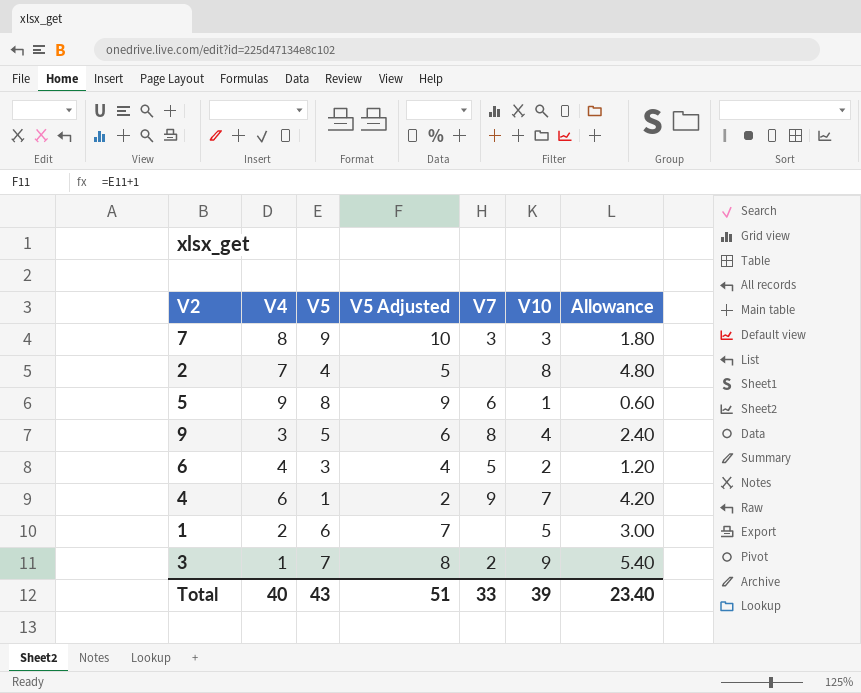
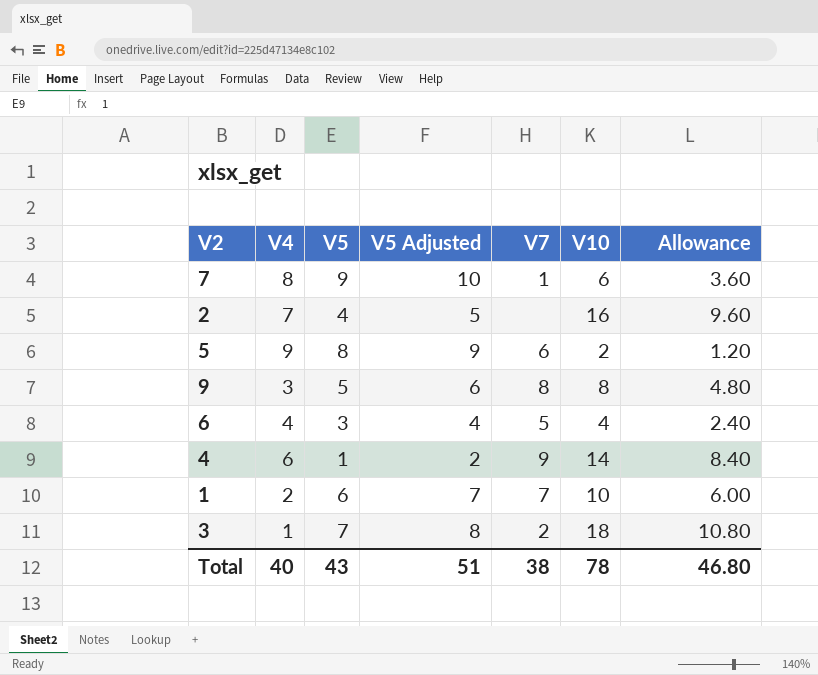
7 | V7: 3 -> 1
7 | V10: 3 -> 6
7 | Allowance: 1.80 -> 3.60
2 | V10: 8 -> 16
2 | Allowance: 4.80 -> 9.60
5 | V10: 1 -> 2
5 | Allowance: 0.60 -> 1.20
9 | V10: 4 -> 8
9 | Allowance: 2.40 -> 4.80
6 | V10: 2 -> 4
6 | Allowance: 1.20 -> 2.40
4 | V10: 7 -> 14
4 | Allowance: 4.20 -> 8.40
1 | V7: none -> 7
1 | V10: 5 -> 10
1 | Allowance: 3.00 -> 6.00
3 | V10: 9 -> 18
3 | Allowance: 5.40 -> 10.80
Total | V7: 33 -> 38
Total | V10: 39 -> 78
Total | Allowance: 23.40 -> 46.80

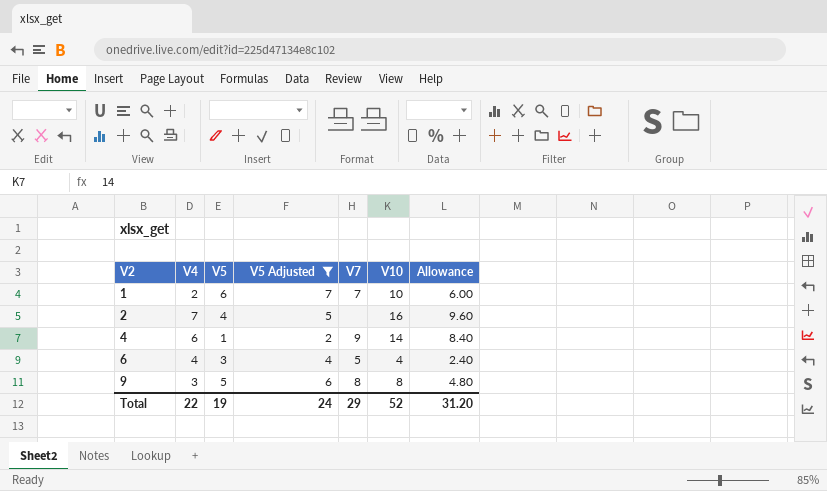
filter: none -> V5 Adjusted <= 7
row order: none -> V2 ascending
Total | V4: 40 -> 22
Total | V5: 43 -> 19
Total | V5 Adjusted: 51 -> 24
Total | V7: 38 -> 29
Total | V10: 78 -> 52
Total | Allowance: 46.80 -> 31.20

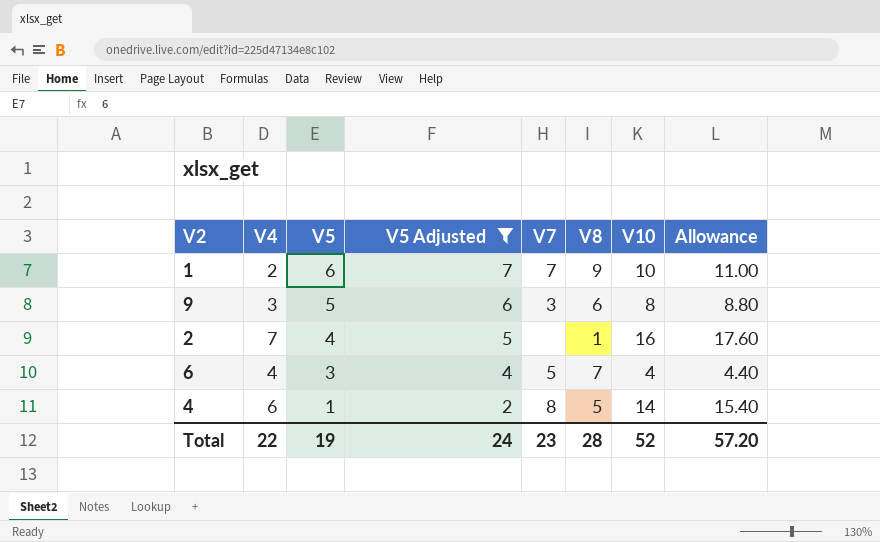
row order: V2 ascending -> V5 descending
column V8 | position: none -> 6
column Allowance | formula: [V10] * 0.6 -> [V10] * 1.1
9 | V7: 8 -> 3
4 | V7: 9 -> 8
Total | V7: 29 -> 23
Total | Allowance: 31.20 -> 57.20

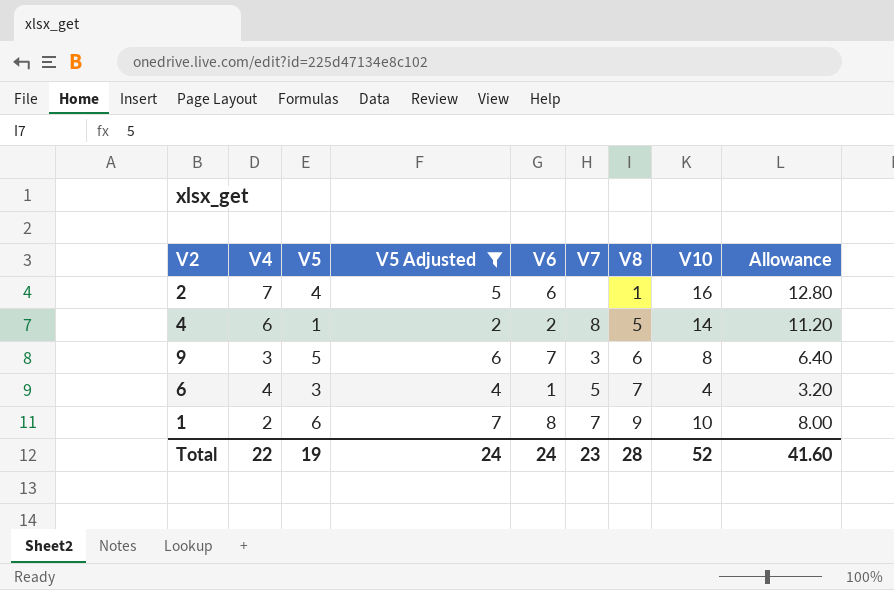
row order: V5 descending -> V8 ascending
column V6 | position: none -> 5
column Allowance | formula: [V10] * 1.1 -> [V10] * 0.8
Total | Allowance: 57.20 -> 41.60

